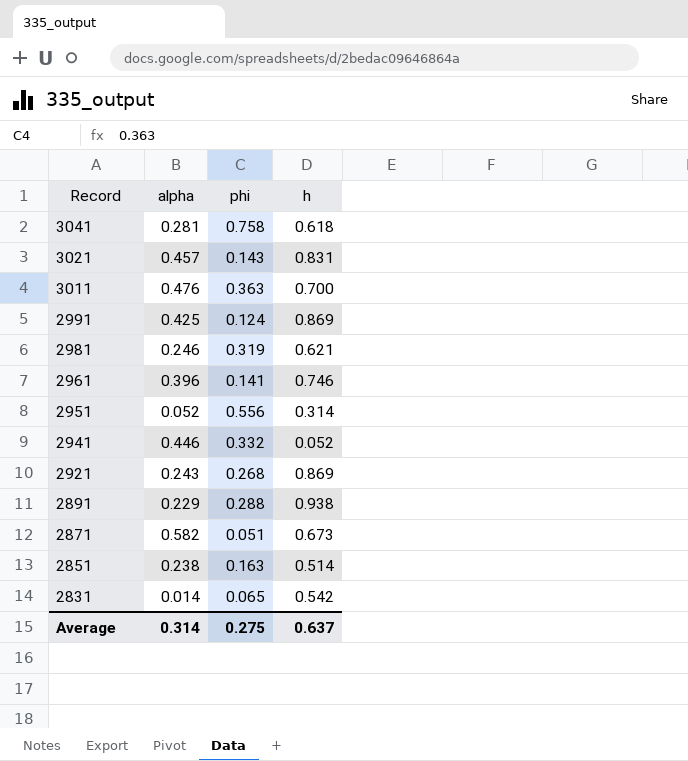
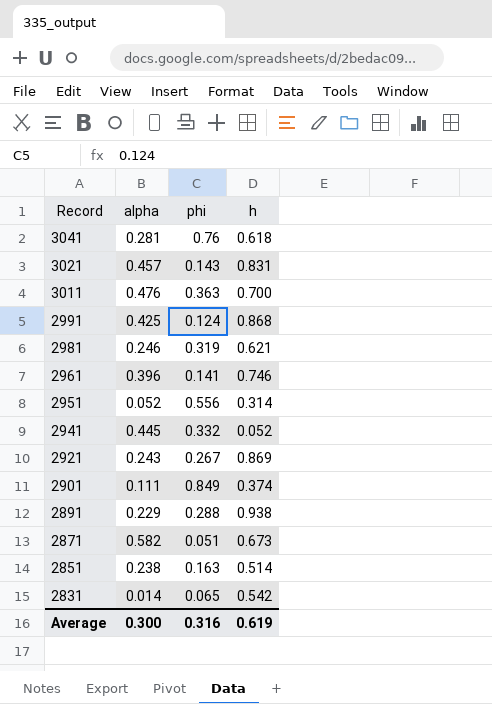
3041 | phi: 0.758 -> 0.76
2991 | h: 0.869 -> 0.868
2941 | alpha: 0.446 -> 0.445
2921 | phi: 0.268 -> 0.267
row 2901: none -> 0.111 | 0.849 | 0.374
Average | alpha: 0.314 -> 0.300
Average | phi: 0.275 -> 0.316
Average | h: 0.637 -> 0.619

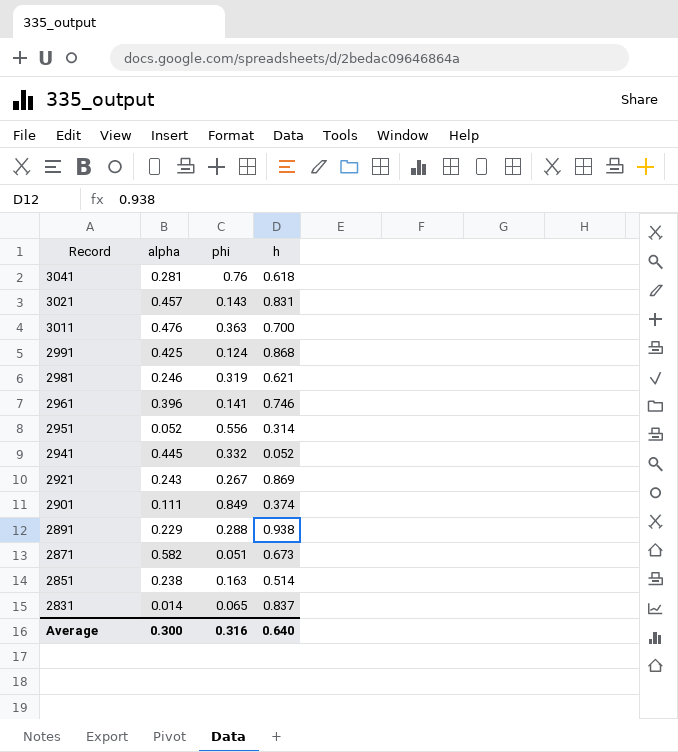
2831 | h: 0.542 -> 0.837
Average | h: 0.619 -> 0.640

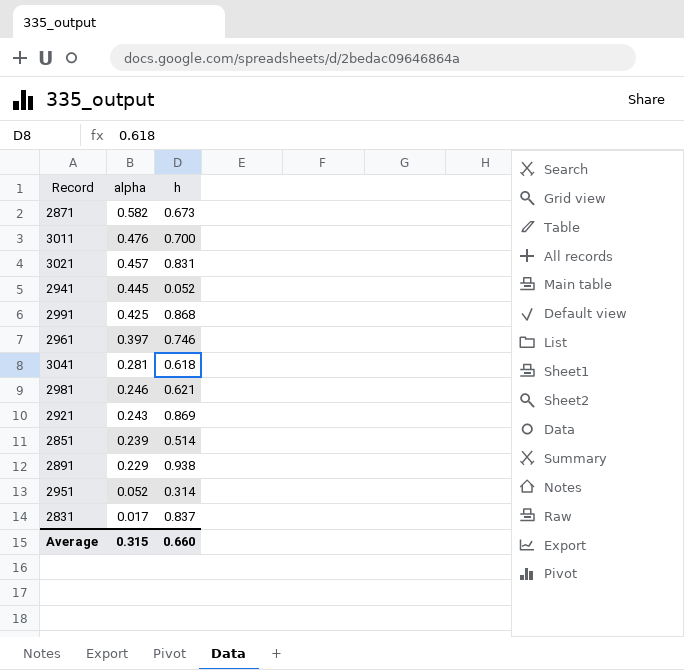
row order: Record descending -> alpha descending
column phi | position: 3 -> none
row 2901: 0.111 | 0.849 | 0.374 -> none
2961 | alpha: 0.396 -> 0.397
2851 | alpha: 0.238 -> 0.239
2831 | alpha: 0.014 -> 0.017
Average | alpha: 0.300 -> 0.315
Average | h: 0.640 -> 0.660

